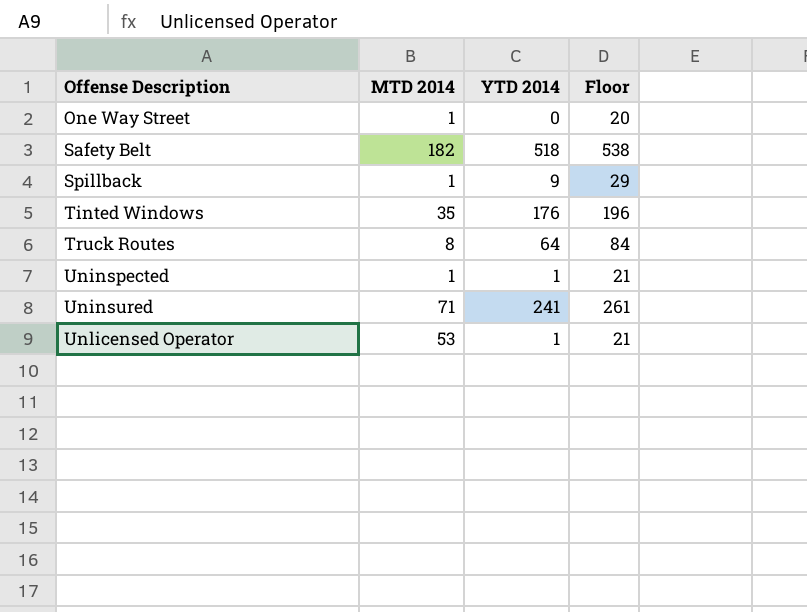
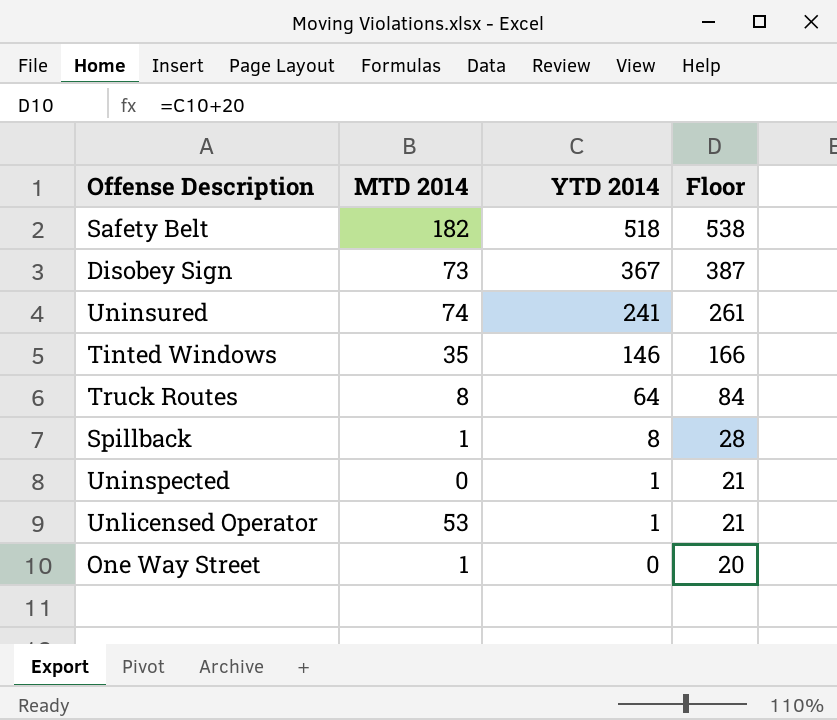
row order: Offense Description ascending -> YTD 2014 descending
row Disobey Sign: none -> 73 | 367 | 387
Uninsured | MTD 2014: 71 -> 74
Tinted Windows | YTD 2014: 176 -> 146
Tinted Windows | Floor: 196 -> 166
Spillback | YTD 2014: 9 -> 8
Spillback | Floor: 29 -> 28
Uninspected | MTD 2014: 1 -> 0

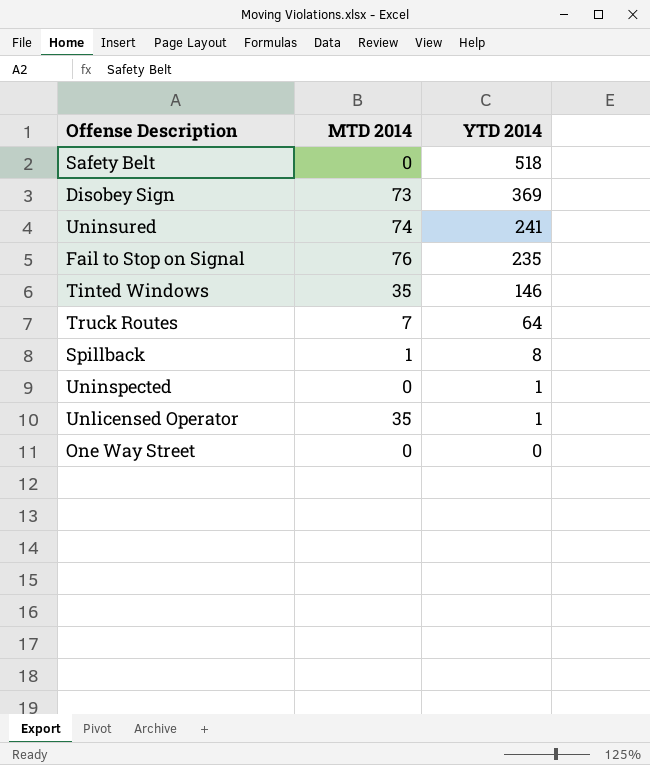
column Floor | formula: [YTD 2014] + 20 -> none
Safety Belt | MTD 2014: 182 -> 0
Disobey Sign | YTD 2014: 367 -> 369
row Fail to Stop on Signal: none -> 76 | 235
Truck Routes | MTD 2014: 8 -> 7
Unlicensed Operator | MTD 2014: 53 -> 35
One Way Street | MTD 2014: 1 -> 0

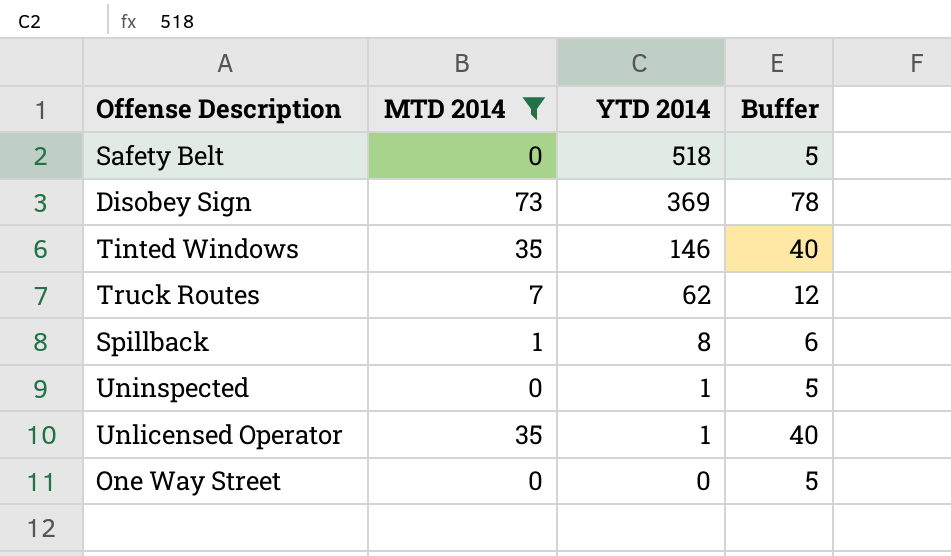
filter: none -> MTD 2014 <= 73
column Buffer | formula: none -> [MTD 2014] + 5
Truck Routes | YTD 2014: 64 -> 62

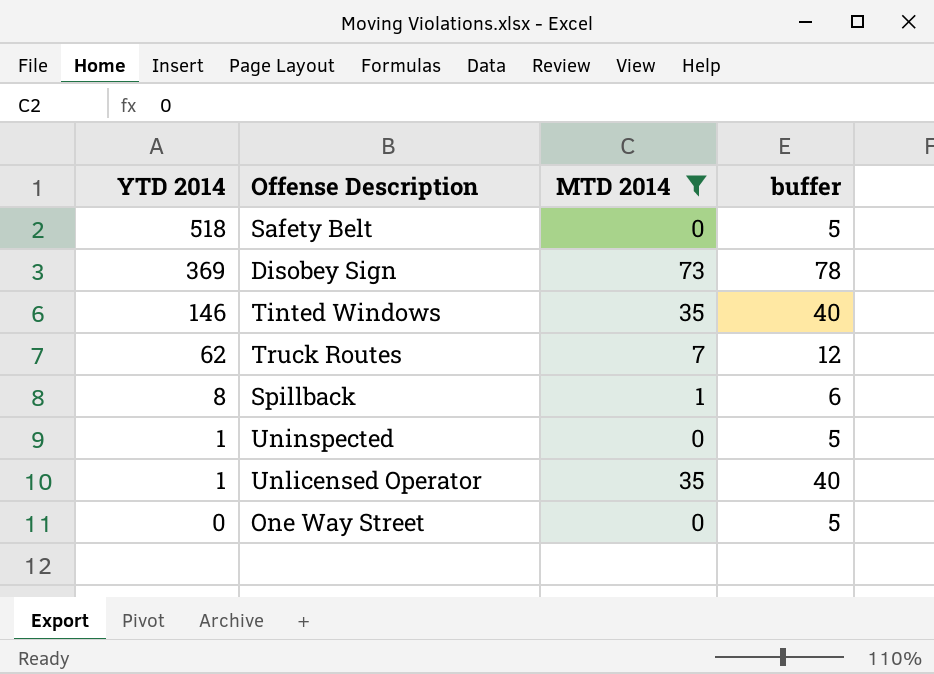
column YTD 2014 | position: 3 -> 1
column name: Buffer -> buffer

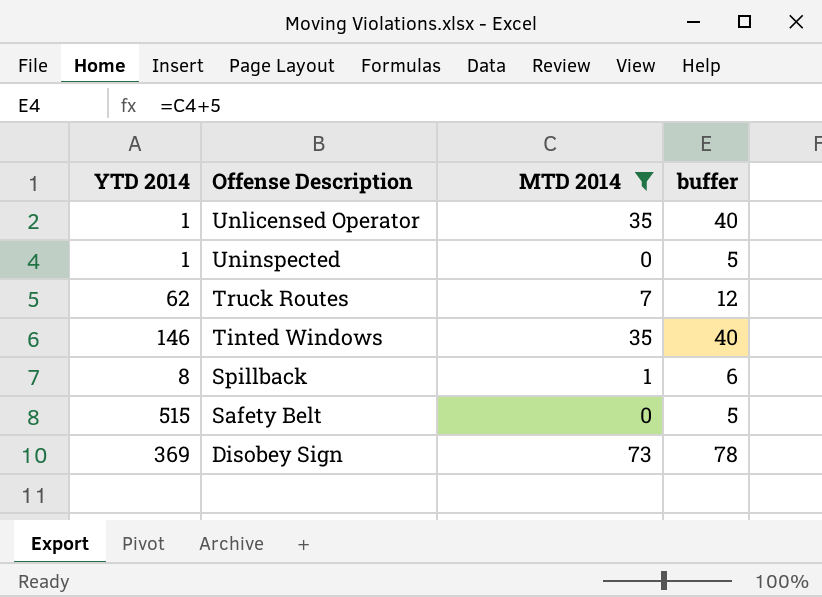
row order: YTD 2014 descending -> Offense Description descending
row One Way Street: 0 | 0 | 5 -> none
Safety Belt | YTD 2014: 518 -> 515

